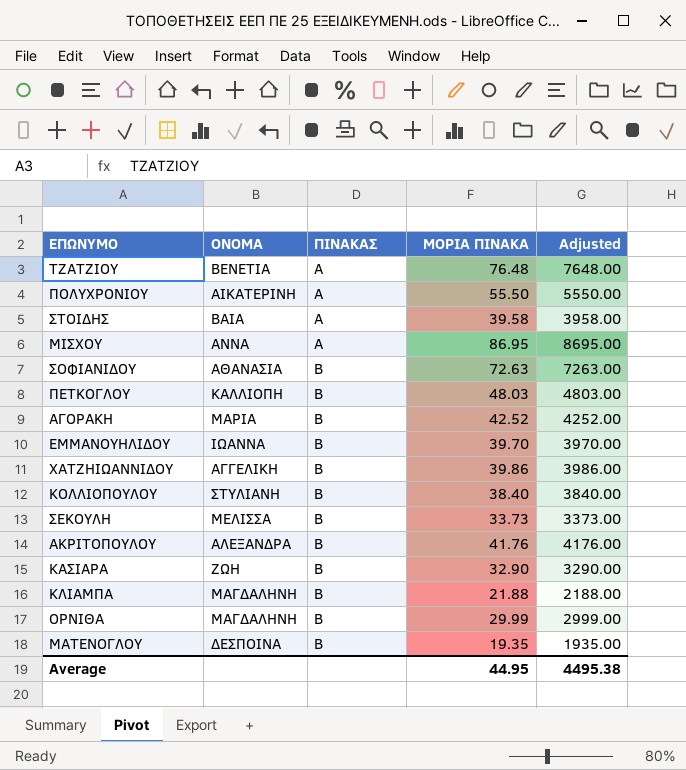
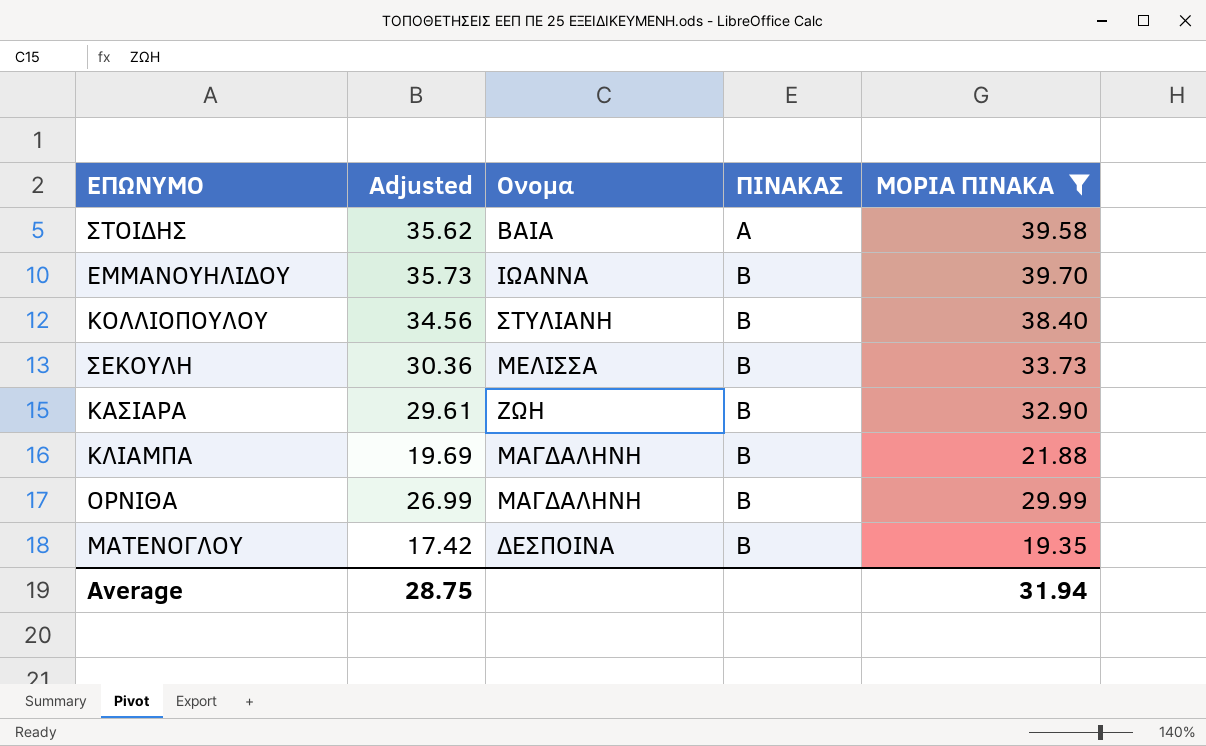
filter: none -> ΜΟΡΙΑ ΠΙΝΑΚΑ <= 39.70
column Adjusted | formula: [ΜΟΡΙΑ ΠΙΝΑΚΑ] * 100 -> [ΜΟΡΙΑ ΠΙΝΑΚΑ] * 0.9
column Adjusted | position: 5 -> 2
column name: ΟΝΟΜΑ -> Ονομα
Average | Adjusted: 4495.38 -> 28.75
Average | ΜΟΡΙΑ ΠΙΝΑΚΑ: 44.95 -> 31.94

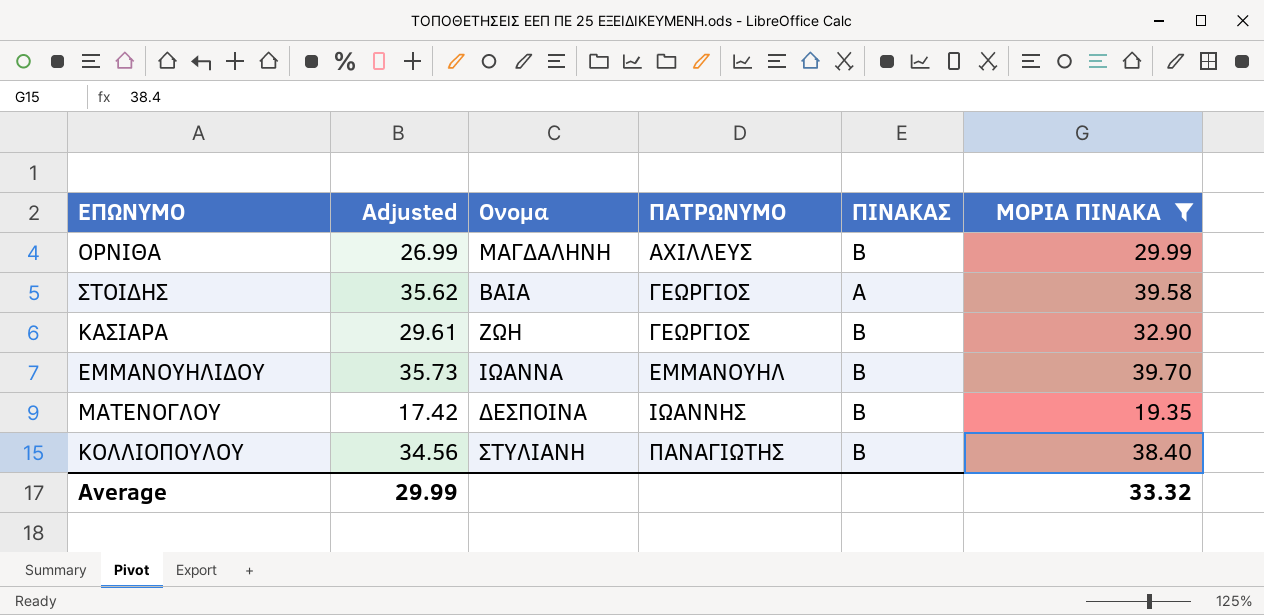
row order: ΠΙΝΑΚΑΣ ascending -> ΠΑΤΡΩΝΥΜΟ ascending
column ΠΑΤΡΩΝΥΜΟ | position: none -> 4
row ΣΕΚΟΥΛΗ: 30.36 | ΜΕΛΙΣΣΑ | B | 33.73 -> none
row ΚΛΙΑΜΠΑ: 19.69 | ΜΑΓΔΑΛΗΝΗ | B | 21.88 -> none
Average | Adjusted: 28.75 -> 29.99
Average | ΜΟΡΙΑ ΠΙΝΑΚΑ: 31.94 -> 33.32

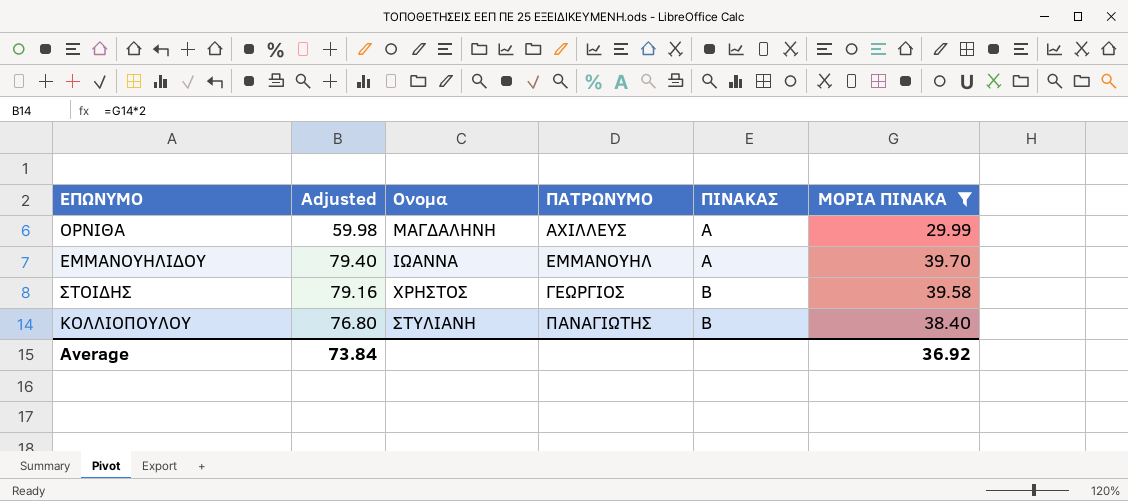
row order: ΠΑΤΡΩΝΥΜΟ ascending -> ΠΙΝΑΚΑΣ ascending
column Adjusted | formula: [ΜΟΡΙΑ ΠΙΝΑΚΑ] * 0.9 -> [ΜΟΡΙΑ ΠΙΝΑΚΑ] * 2
row ΚΑΣΙΑΡΑ: 29.61 | ΖΩΗ | ΓΕΩΡΓΙΟΣ | B | 32.90 -> none
row ΜΑΤΕΝΟΓΛΟΥ: 17.42 | ΔΕΣΠΟΙΝΑ | ΙΩΑΝΝΗΣ | B | 19.35 -> none
ΟΡΝΙΘΑ | ΠΙΝΑΚΑΣ: B -> A
ΕΜΜΑΝΟΥΗΛΙΔΟΥ | ΠΙΝΑΚΑΣ: B -> A
ΣΤΟΙΔΗΣ | Ονομα: ΒΑΙΑ -> ΧΡΗΣΤΟΣ
ΣΤΟΙΔΗΣ | ΠΙΝΑΚΑΣ: A -> B
Average | Adjusted: 29.99 -> 73.84
Average | ΜΟΡΙΑ ΠΙΝΑΚΑ: 33.32 -> 36.92

